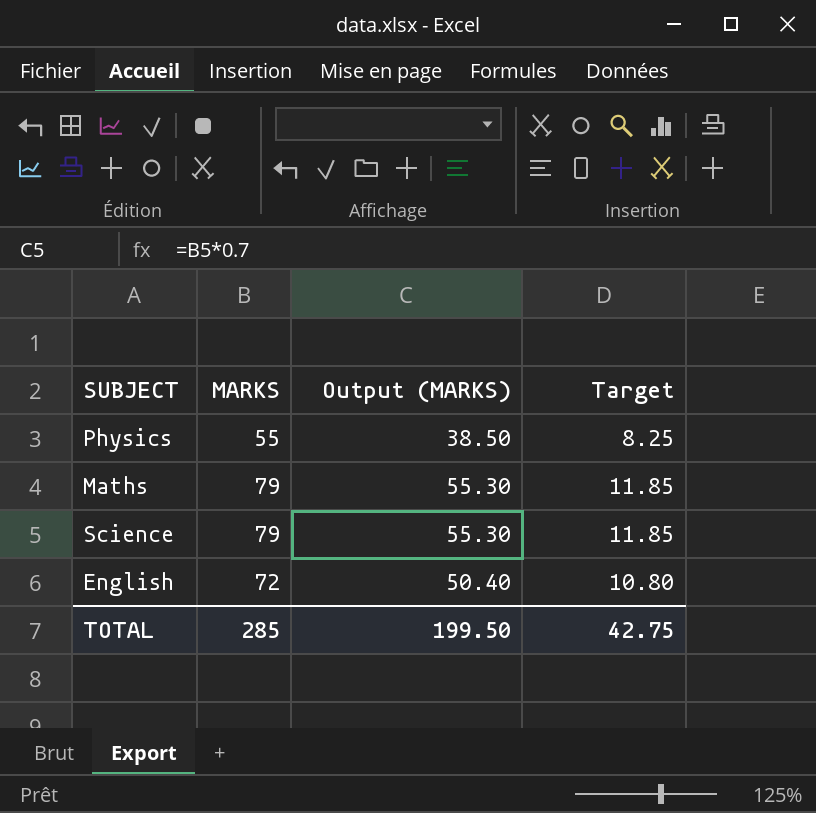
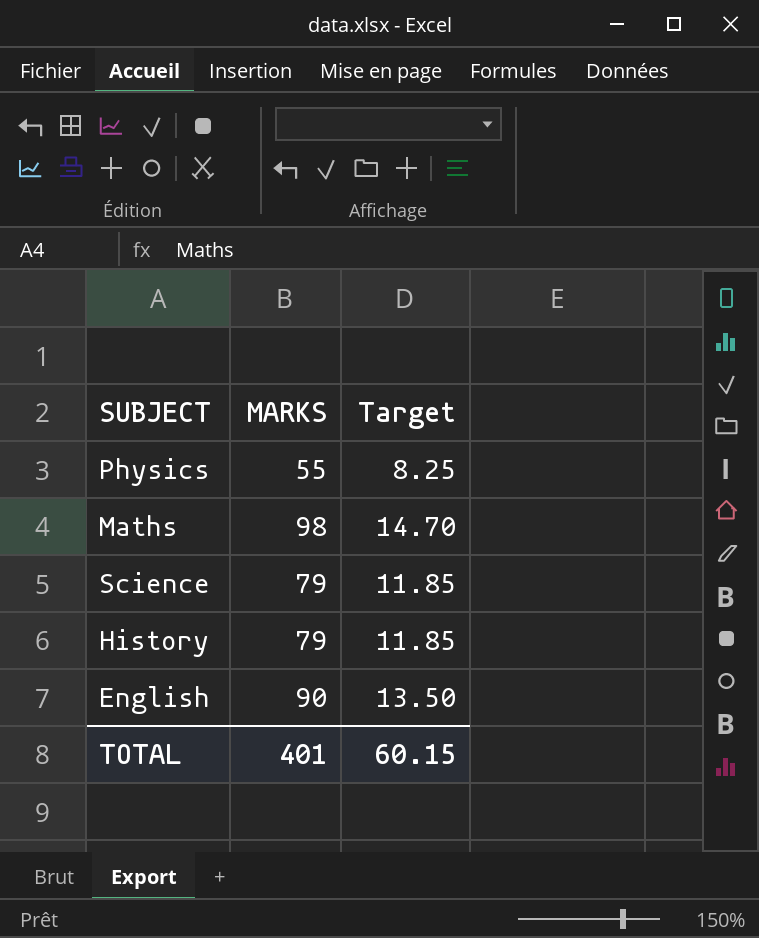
column Output (MARKS) | formula: [MARKS] * 0.7 -> none
Maths | MARKS: 79 -> 98
Maths | Target: 11.85 -> 14.70
row History: none -> 79 | 11.85
English | MARKS: 72 -> 90
English | Target: 10.80 -> 13.50
TOTAL | MARKS: 285 -> 401
TOTAL | Target: 42.75 -> 60.15

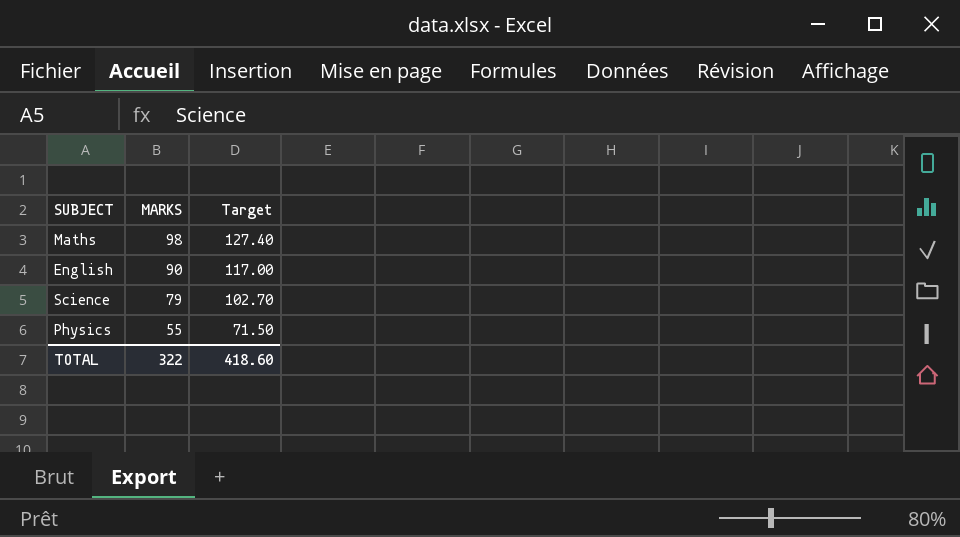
row order: none -> MARKS descending
column Target | formula: [MARKS] * 0.15 -> [MARKS] * 1.3
row History: 79 | 11.85 -> none
TOTAL | MARKS: 401 -> 322
TOTAL | Target: 60.15 -> 418.60

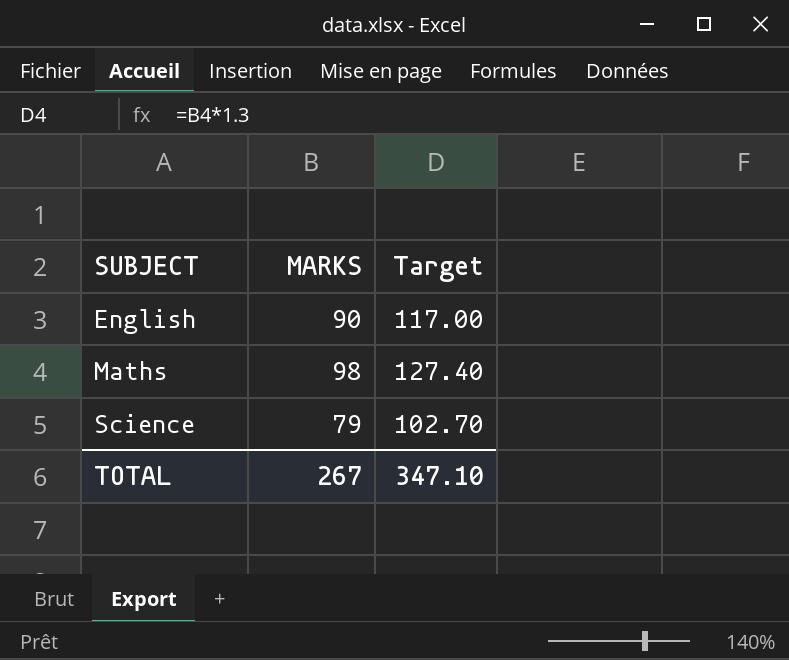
row order: MARKS descending -> SUBJECT ascending
row Physics: 55 | 71.50 -> none
TOTAL | MARKS: 322 -> 267
TOTAL | Target: 418.60 -> 347.10

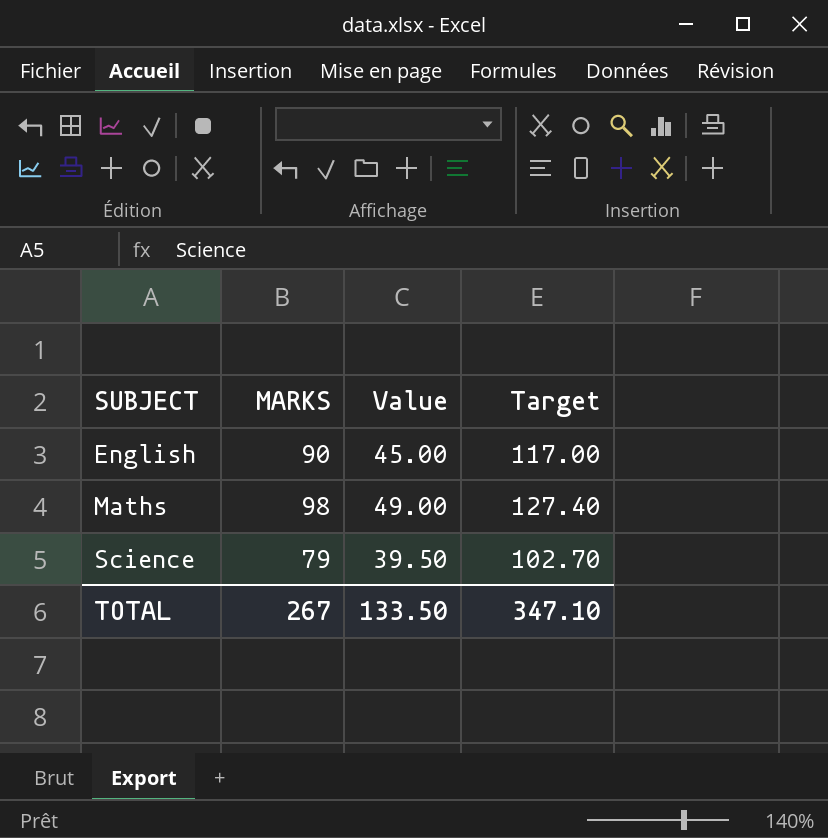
column Value | formula: none -> [MARKS] * 0.5

